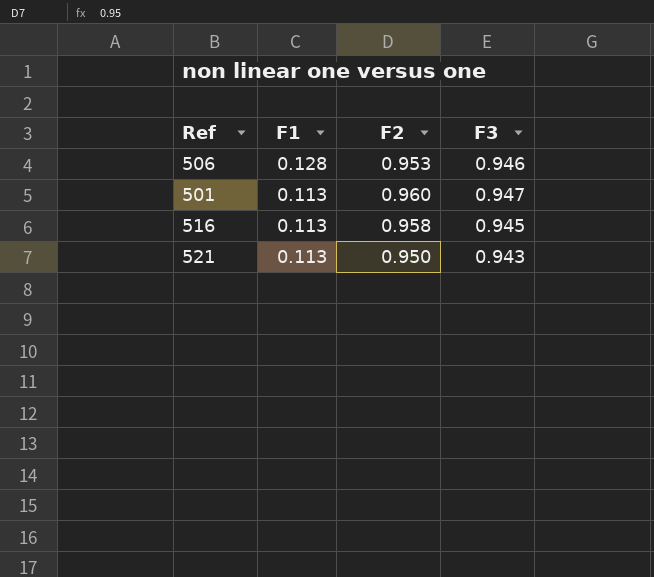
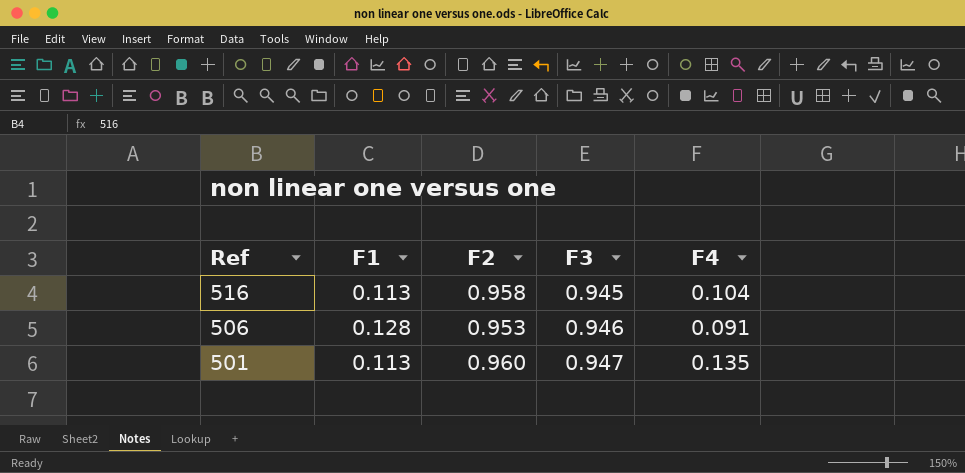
row order: F1 descending -> Ref descending
column F4 | position: none -> 5
row 521: 0.113 | 0.950 | 0.943 -> none

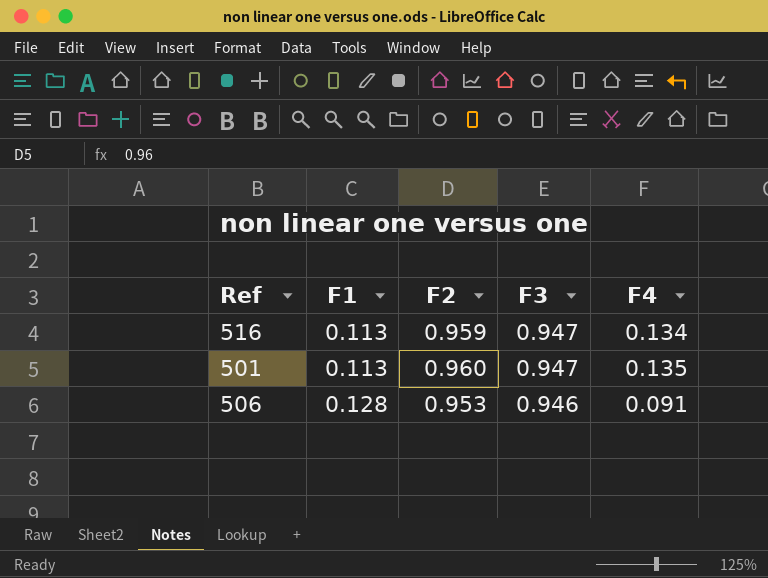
row order: Ref descending -> F1 ascending
516 | F2: 0.958 -> 0.959
516 | F3: 0.945 -> 0.947
516 | F4: 0.104 -> 0.134

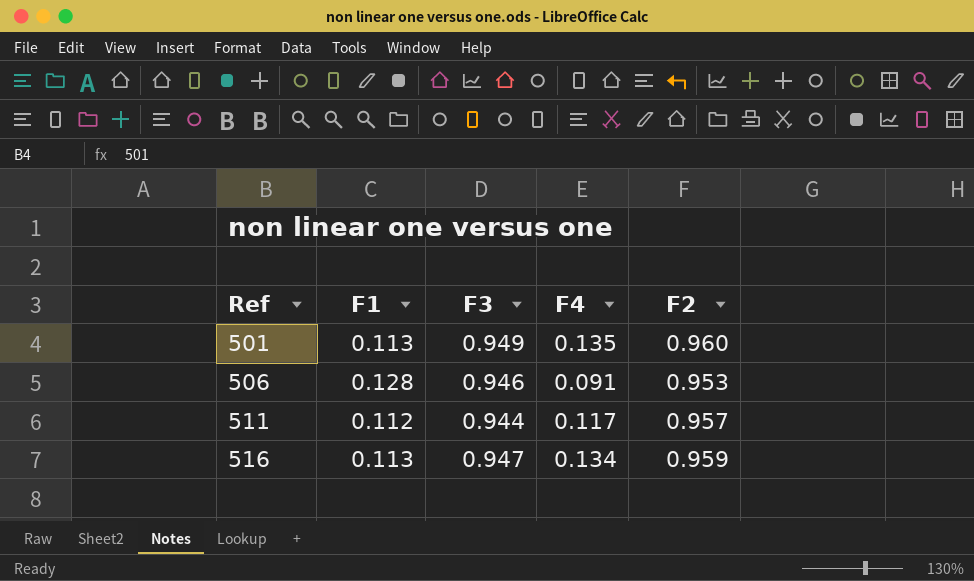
row order: F1 ascending -> Ref ascending
column F2 | position: 3 -> 5
501 | F3: 0.947 -> 0.949
row 511: none -> 0.112 | 0.944 | 0.117 | 0.957

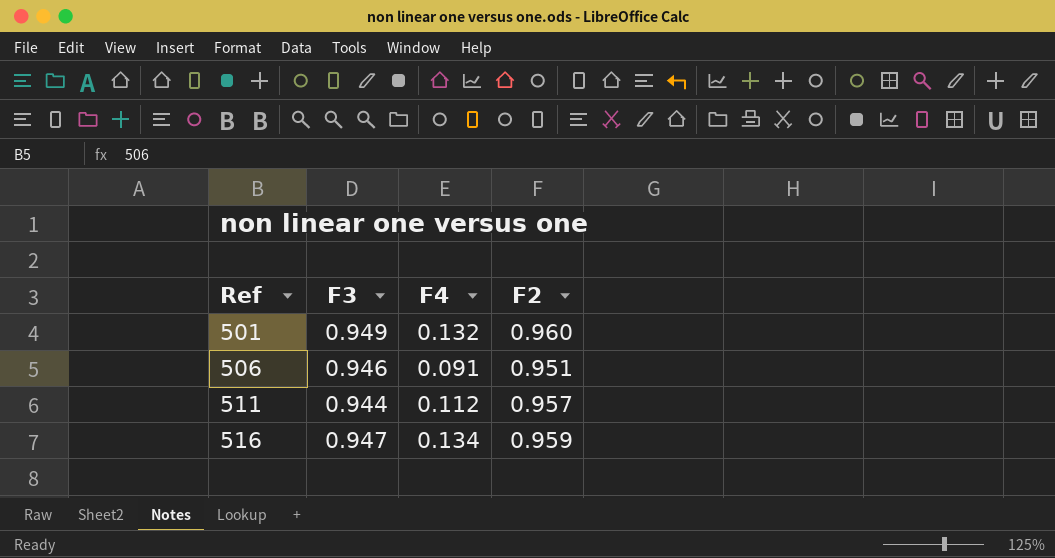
column F1 | position: 2 -> none
501 | F4: 0.135 -> 0.132
506 | F2: 0.953 -> 0.951
511 | F4: 0.117 -> 0.112

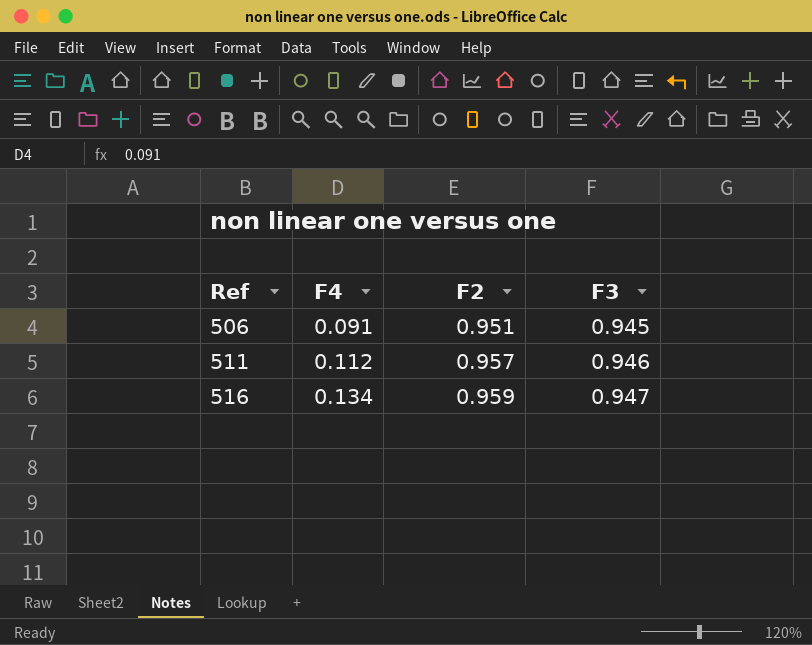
column F3 | position: 2 -> 4
row 501: 0.949 | 0.132 | 0.960 -> none
506 | F3: 0.946 -> 0.945
511 | F3: 0.944 -> 0.946

